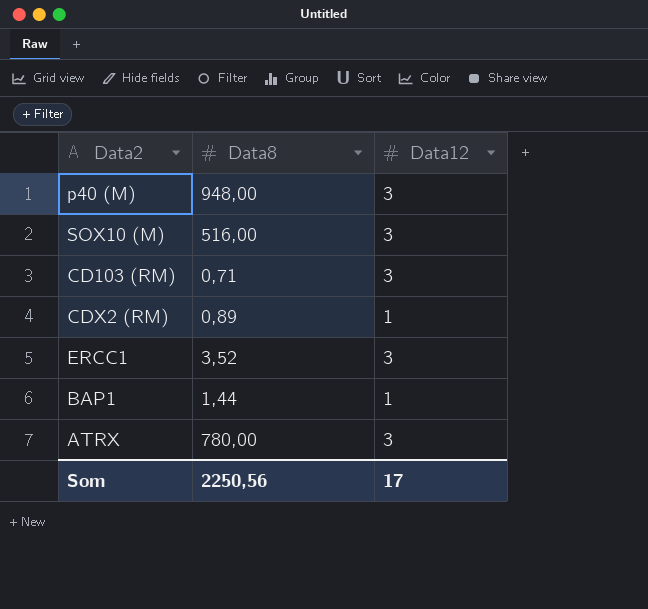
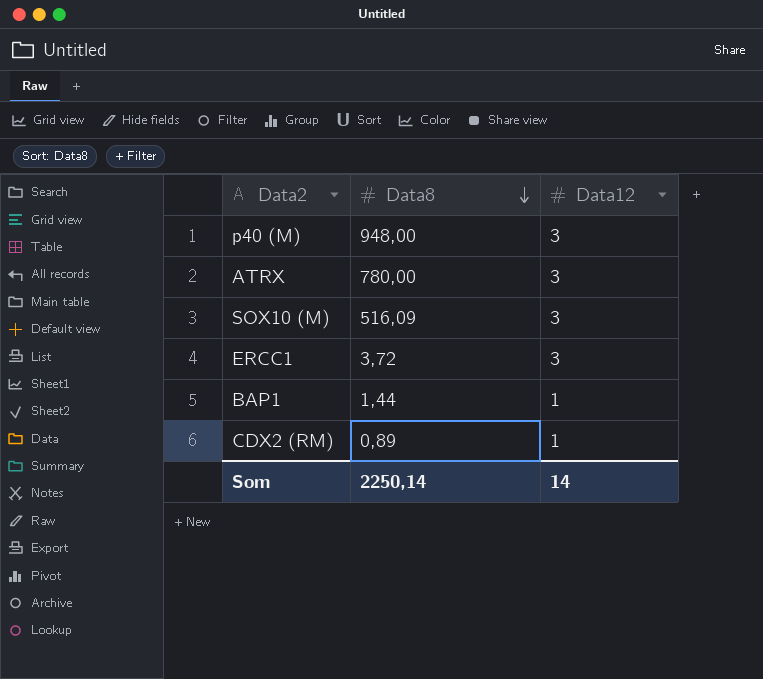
row order: none -> Data8 descending
row CD103 (RM): 0,71 | 3 -> none
SOX10 (M) | Data8: 516,00 -> 516,09
ERCC1 | Data8: 3,52 -> 3,72
Som | Data8: 2250,56 -> 2250,14
Som | Data12: 17 -> 14

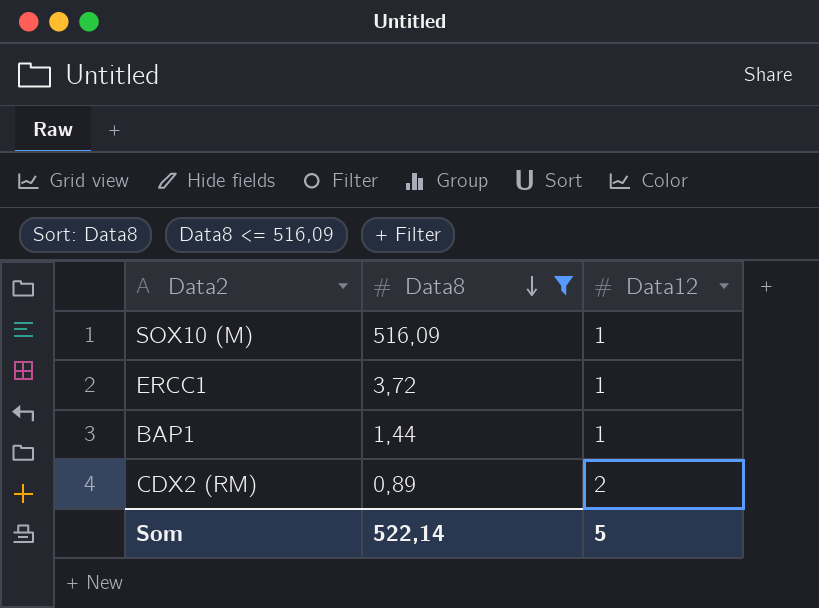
filter: none -> Data8 <= 516,09
SOX10 (M) | Data12: 3 -> 1
ERCC1 | Data12: 3 -> 1
CDX2 (RM) | Data12: 1 -> 2
Som | Data8: 2250,14 -> 522,14
Som | Data12: 14 -> 5

